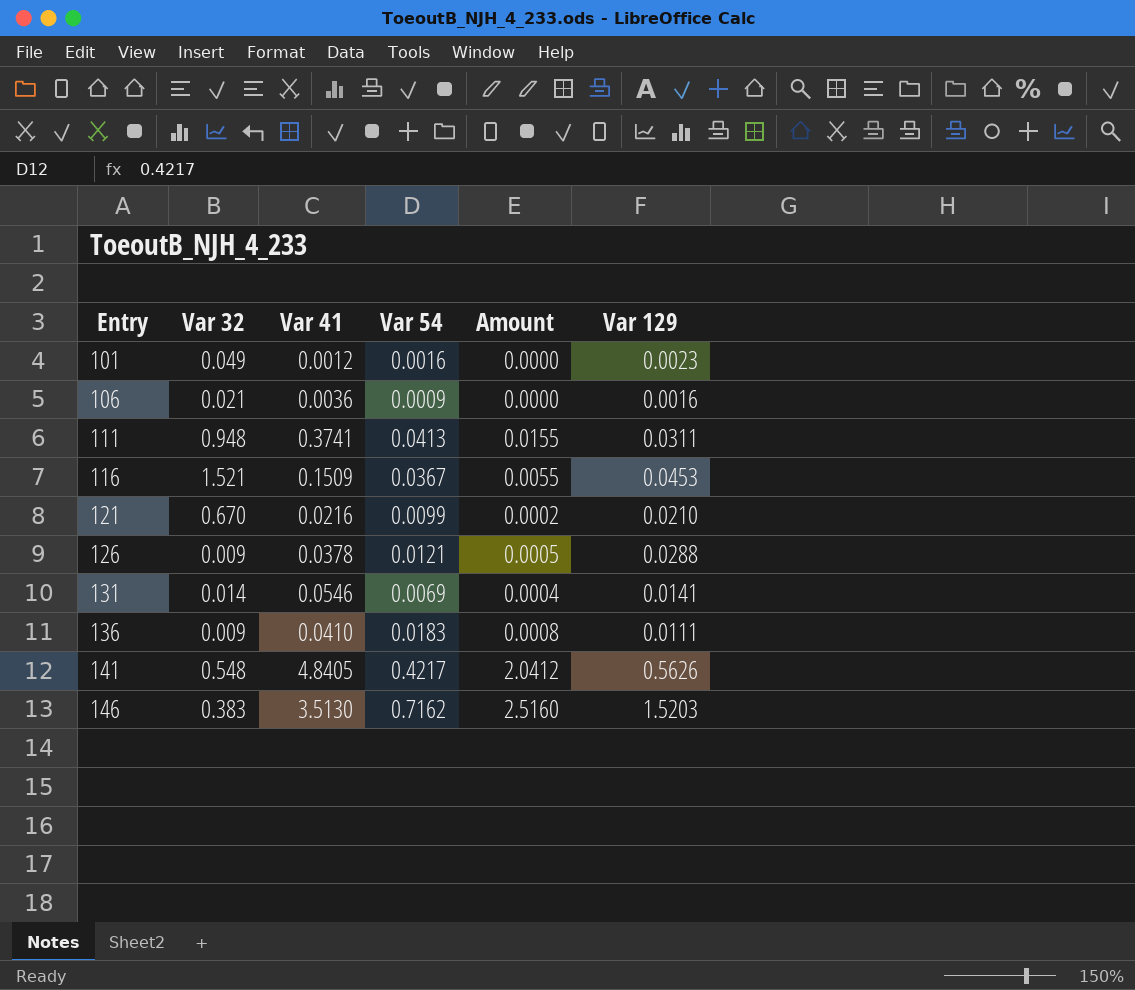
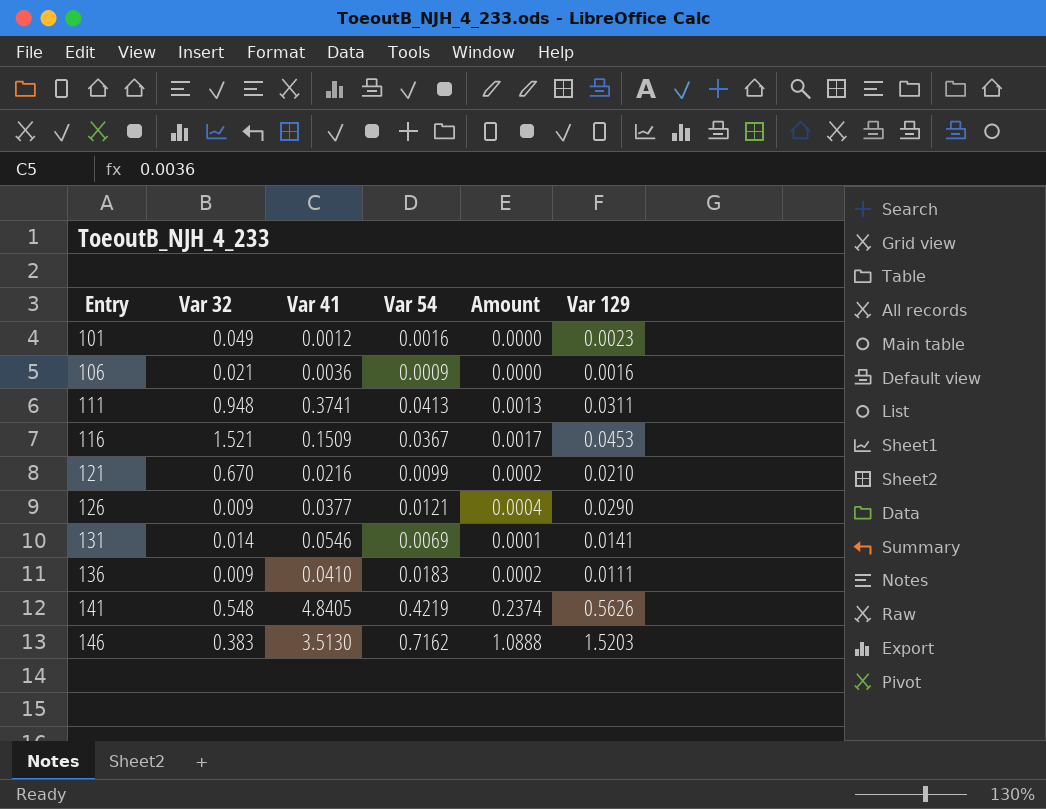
column Amount | formula: [Var 41] * [Var 54] -> [Var 54] * [Var 129]
126 | Var 41: 0.0378 -> 0.0377
126 | Var 129: 0.0288 -> 0.0290
141 | Var 54: 0.4217 -> 0.4219

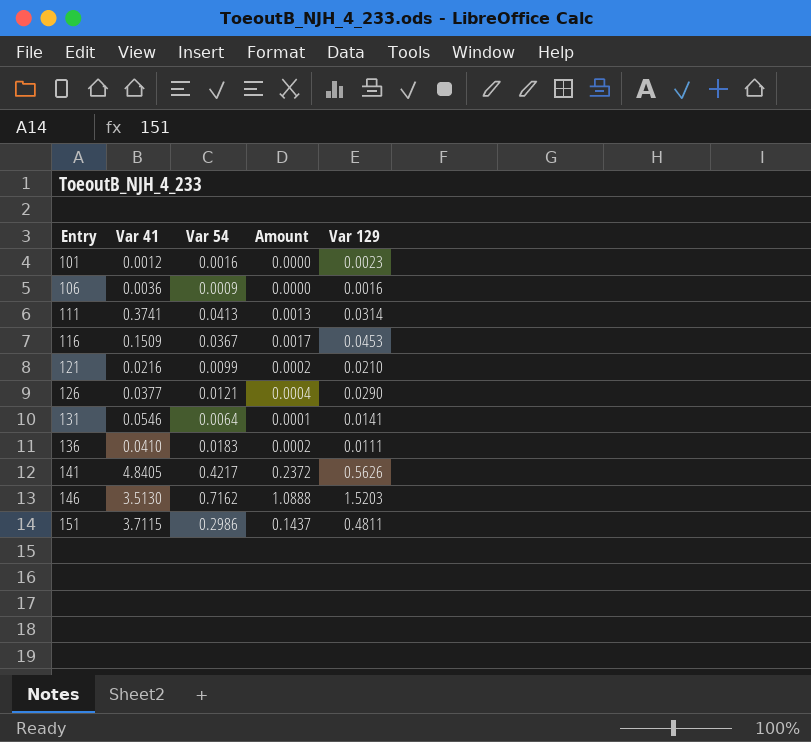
column Var 32 | position: 2 -> none
111 | Var 129: 0.0311 -> 0.0314
131 | Var 54: 0.0069 -> 0.0064
141 | Var 54: 0.4219 -> 0.4217
141 | Amount: 0.2374 -> 0.2372
row 151: none -> 3.7115 | 0.2986 | 0.1437 | 0.4811

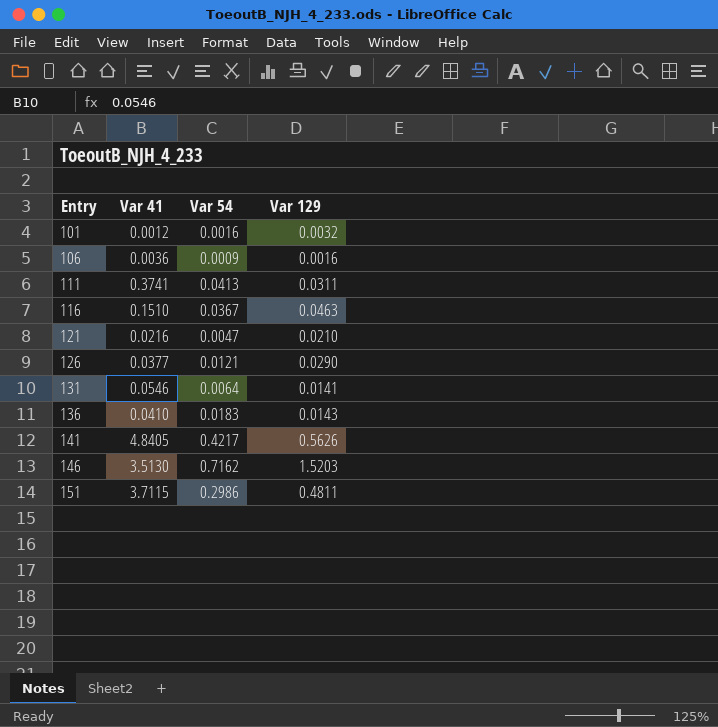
column Amount | formula: [Var 54] * [Var 129] -> none
101 | Var 129: 0.0023 -> 0.0032
111 | Var 129: 0.0314 -> 0.0311
116 | Var 41: 0.1509 -> 0.1510
116 | Var 129: 0.0453 -> 0.0463
121 | Var 54: 0.0099 -> 0.0047
136 | Var 129: 0.0111 -> 0.0143

